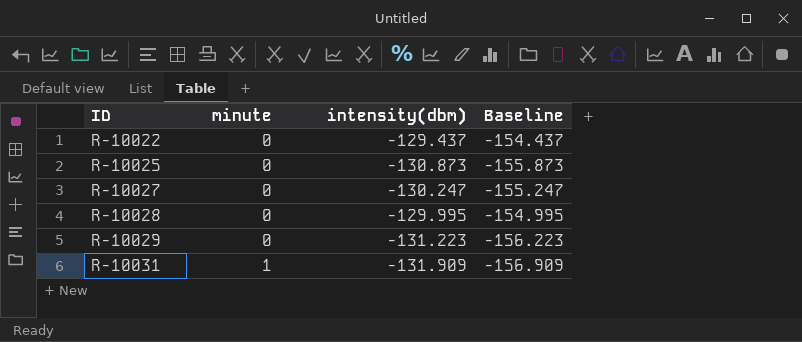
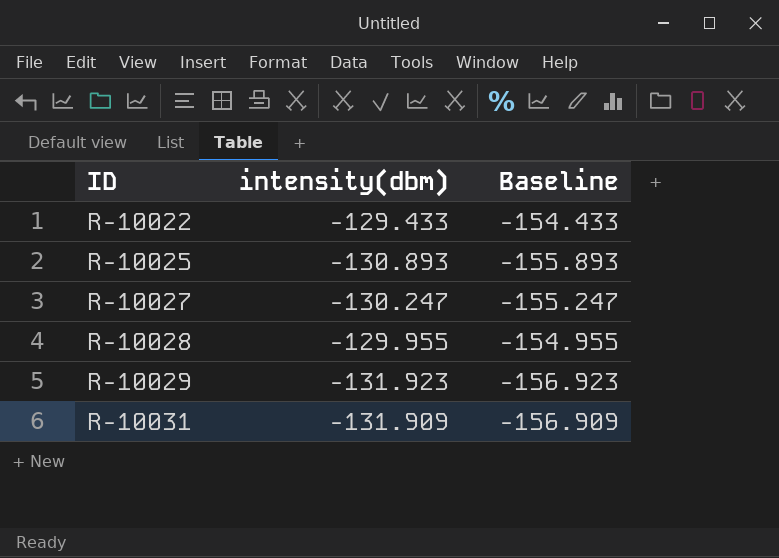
column minute | position: 2 -> none
R-10022 | intensity(dbm): -129.437 -> -129.433
R-10022 | Baseline: -154.437 -> -154.433
R-10025 | intensity(dbm): -130.873 -> -130.893
R-10025 | Baseline: -155.873 -> -155.893
R-10028 | intensity(dbm): -129.995 -> -129.955
R-10028 | Baseline: -154.995 -> -154.955
R-10029 | intensity(dbm): -131.223 -> -131.923
R-10029 | Baseline: -156.223 -> -156.923

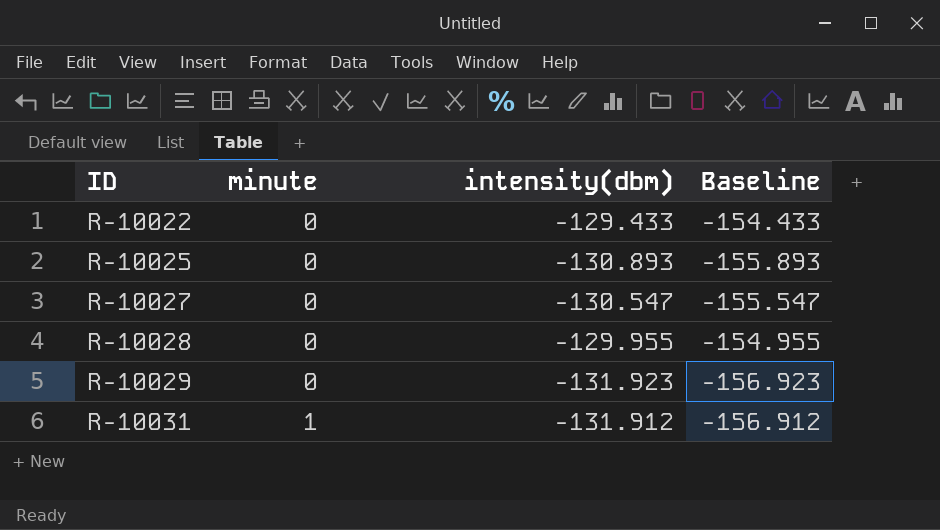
column minute | position: none -> 2
R-10027 | intensity(dbm): -130.247 -> -130.547
R-10027 | Baseline: -155.247 -> -155.547
R-10031 | intensity(dbm): -131.909 -> -131.912
R-10031 | Baseline: -156.909 -> -156.912

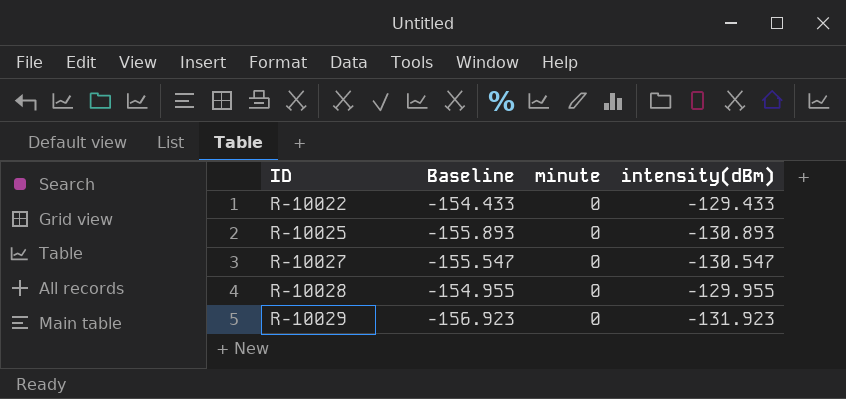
column Baseline | position: 4 -> 2
column name: intensity(dbm) -> intensity(dBm)
row R-10031: 1 | -131.912 | -156.912 -> none

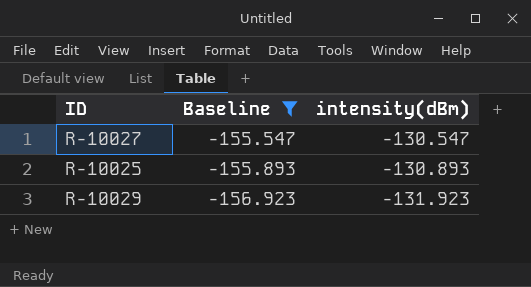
filter: none -> Baseline <= -155.547
row order: ID ascending -> Baseline descending
column minute | position: 3 -> none

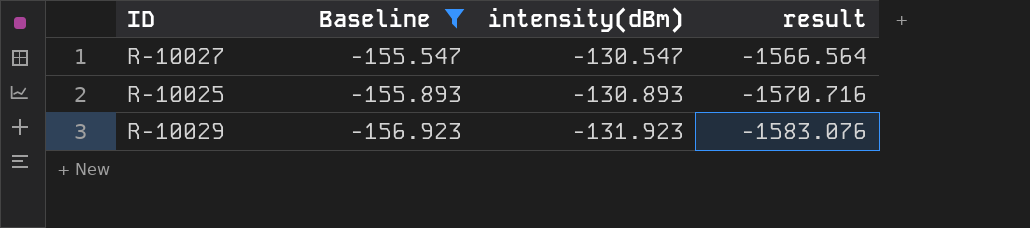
column result | formula: none -> [intensity(dBm)] * 12

